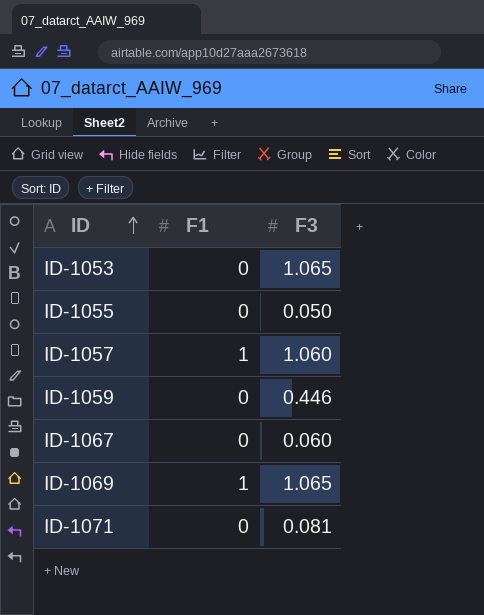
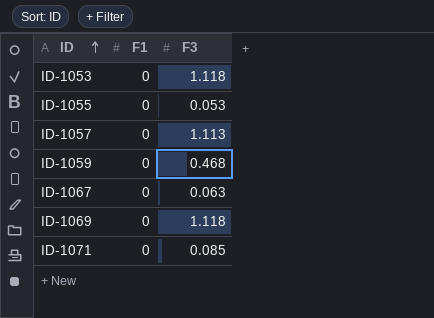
ID-1053 | F3: 1.065 -> 1.118
ID-1055 | F3: 0.050 -> 0.053
ID-1057 | F1: 1 -> 0
ID-1057 | F3: 1.060 -> 1.113
ID-1059 | F3: 0.446 -> 0.468
ID-1067 | F3: 0.060 -> 0.063
ID-1069 | F1: 1 -> 0
ID-1069 | F3: 1.065 -> 1.118
ID-1071 | F3: 0.081 -> 0.085

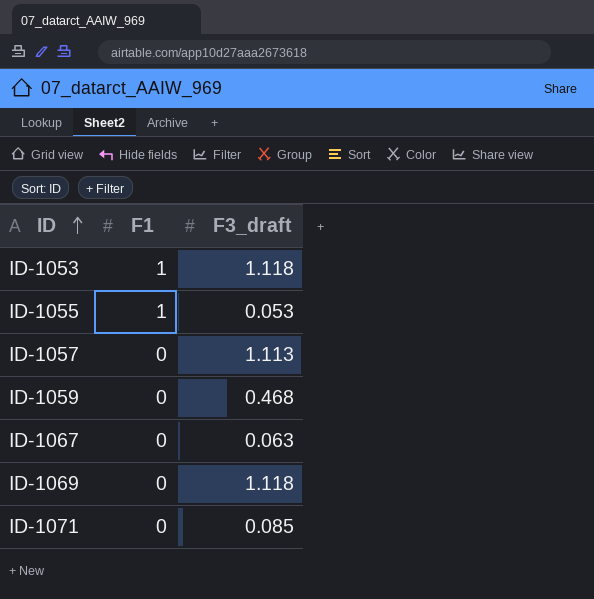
column name: F3 -> F3_draft
ID-1053 | F1: 0 -> 1
ID-1055 | F1: 0 -> 1

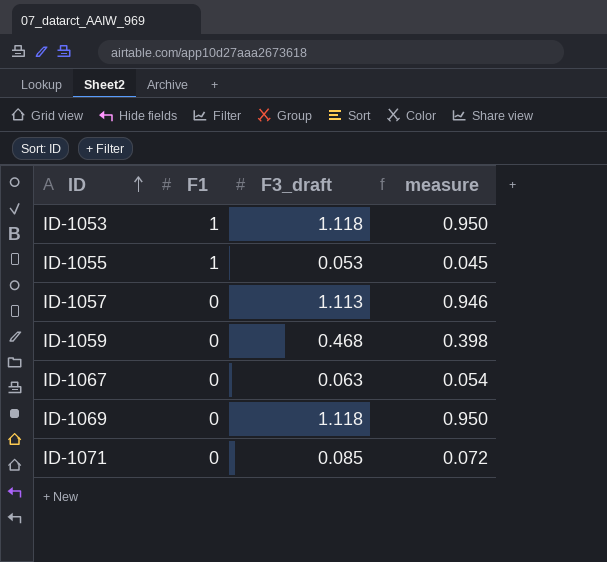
column measure | formula: none -> [F3_draft] * 0.85

